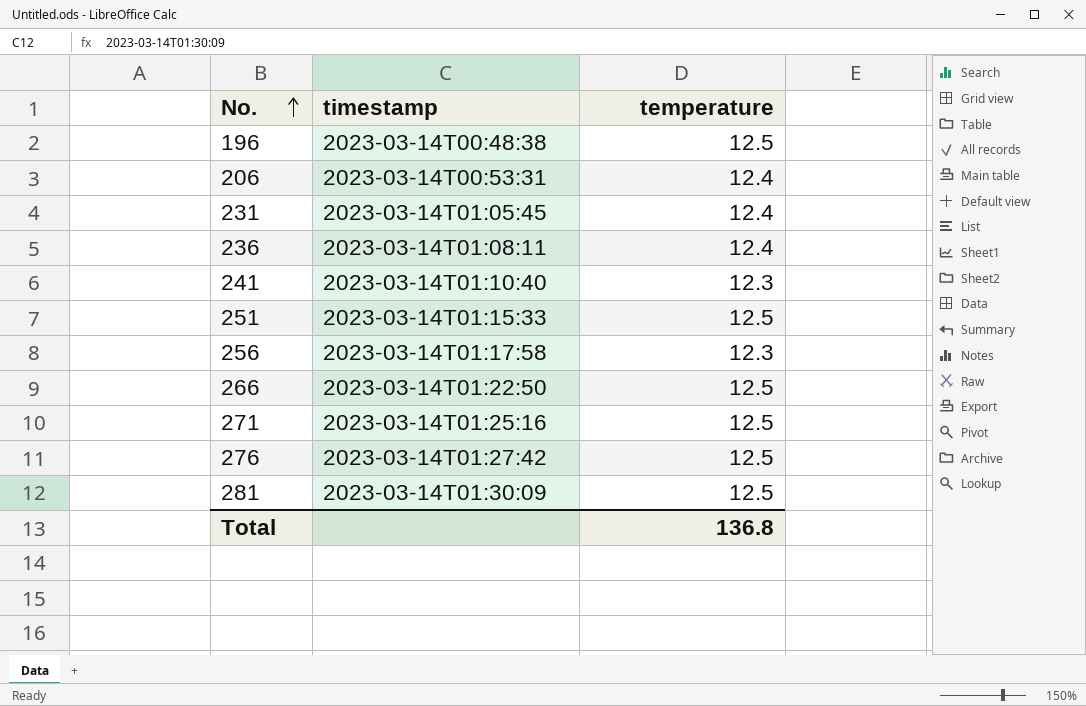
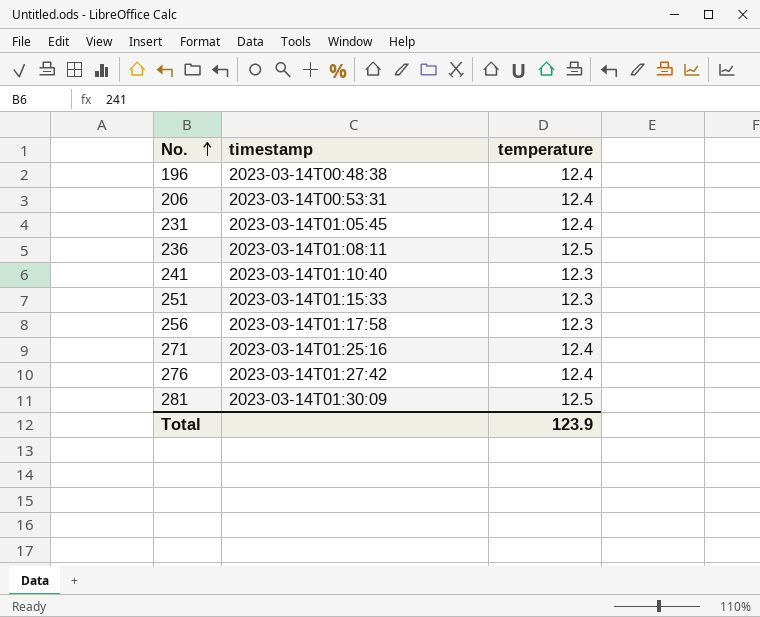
row 266: 2023-03-14T01:22:50 | 12.5 -> none
196 | temperature: 12.5 -> 12.4
236 | temperature: 12.4 -> 12.5
251 | temperature: 12.5 -> 12.3
271 | temperature: 12.5 -> 12.4
276 | temperature: 12.5 -> 12.4
Total | temperature: 136.8 -> 123.9

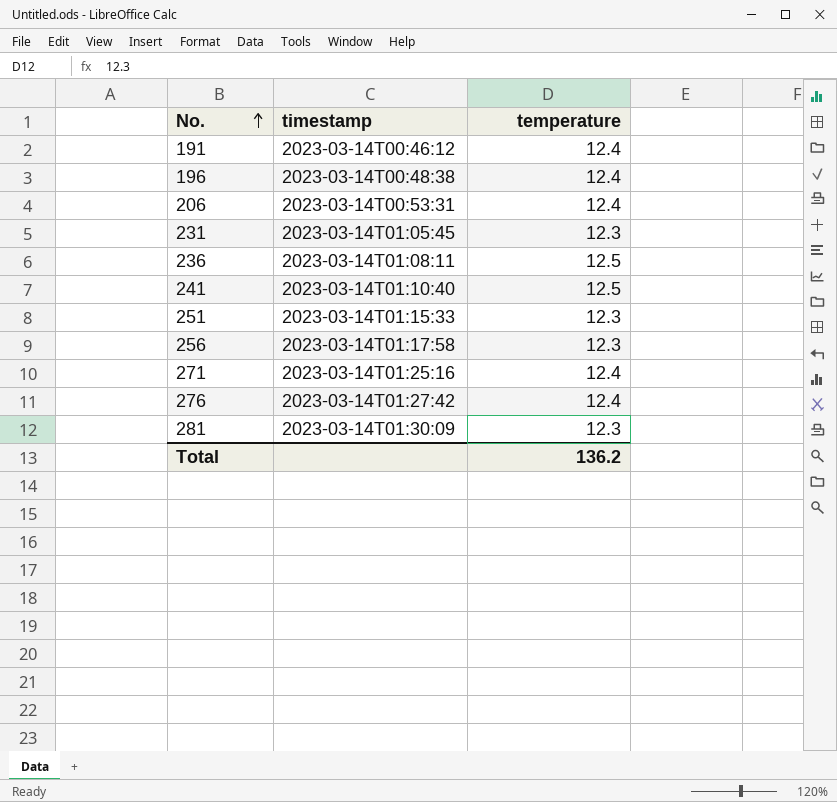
row 191: none -> 2023-03-14T00:46:12 | 12.4
231 | temperature: 12.4 -> 12.3
241 | temperature: 12.3 -> 12.5
281 | temperature: 12.5 -> 12.3
Total | temperature: 123.9 -> 136.2

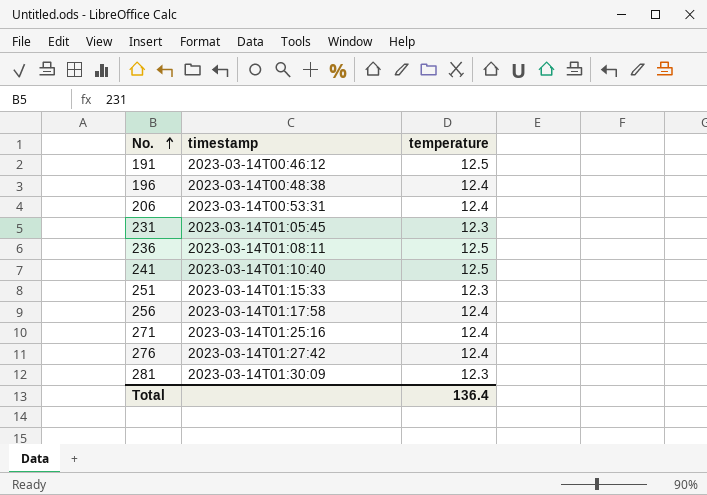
191 | temperature: 12.4 -> 12.5
256 | temperature: 12.3 -> 12.4
Total | temperature: 136.2 -> 136.4

